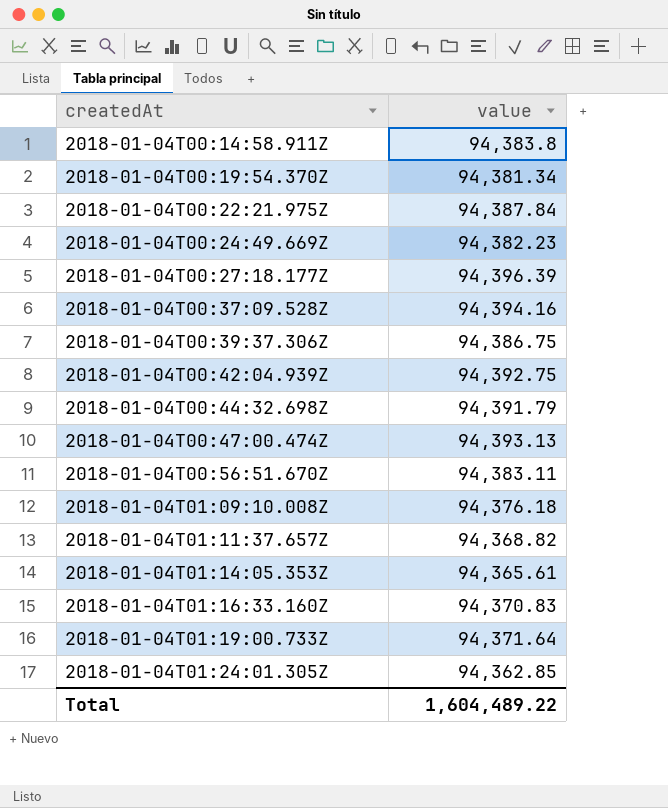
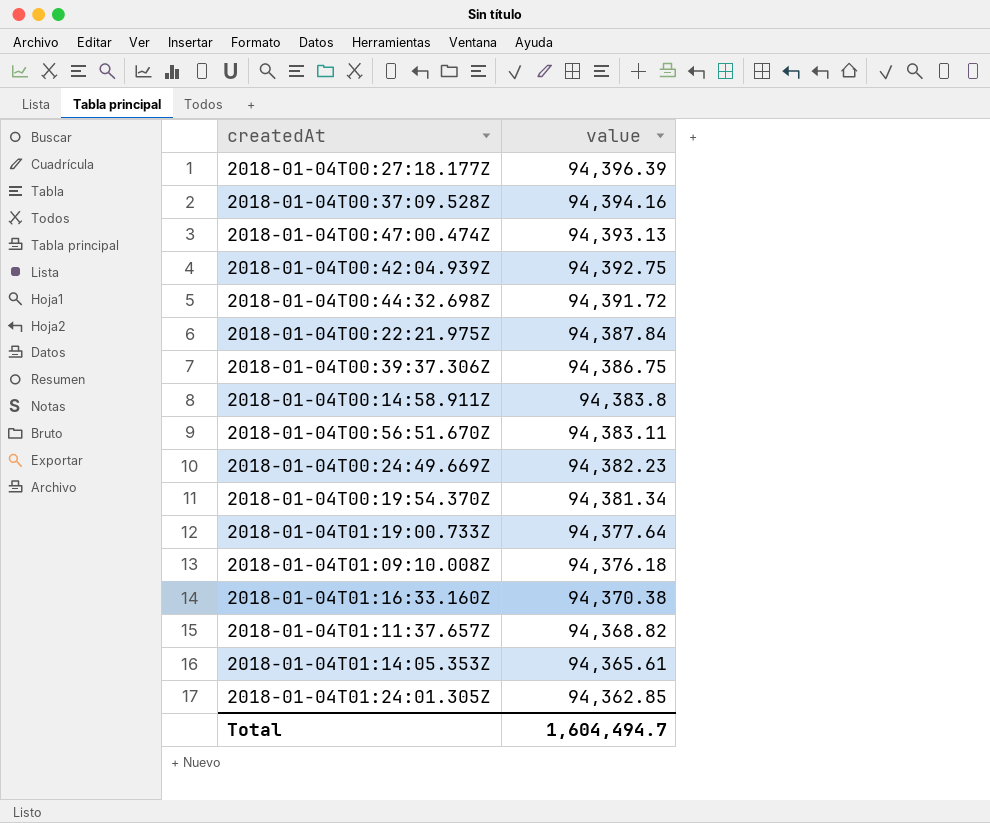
row order: createdAt ascending -> value descending
2018-01-04T00:44:32.698Z | value: 94,391.79 -> 94,391.72
2018-01-04T01:19:00.733Z | value: 94,371.64 -> 94,377.64
2018-01-04T01:16:33.160Z | value: 94,370.83 -> 94,370.38
Total | value: 1,604,489.22 -> 1,604,494.7

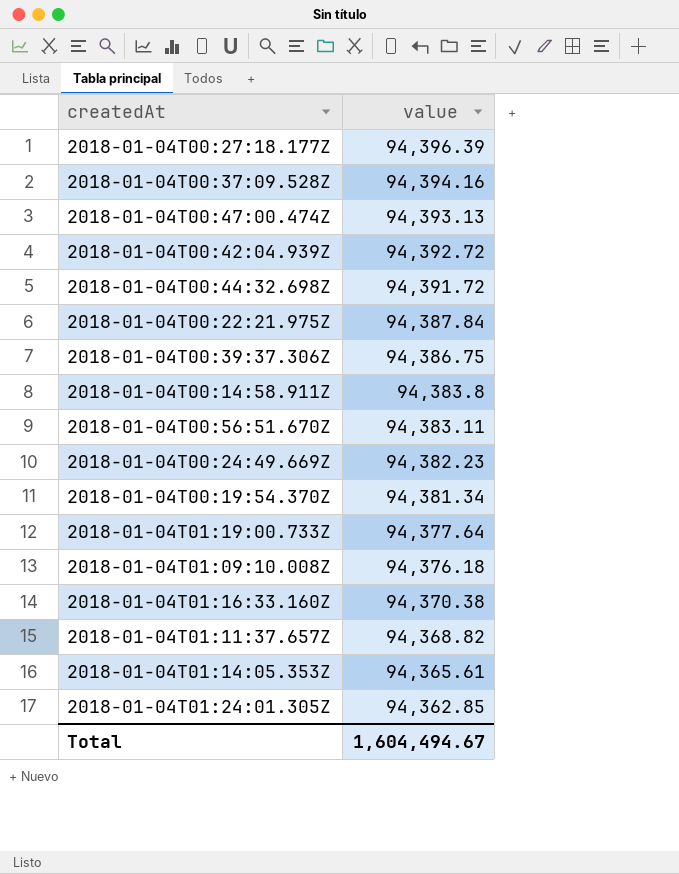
2018-01-04T00:42:04.939Z | value: 94,392.75 -> 94,392.72
Total | value: 1,604,494.7 -> 1,604,494.67

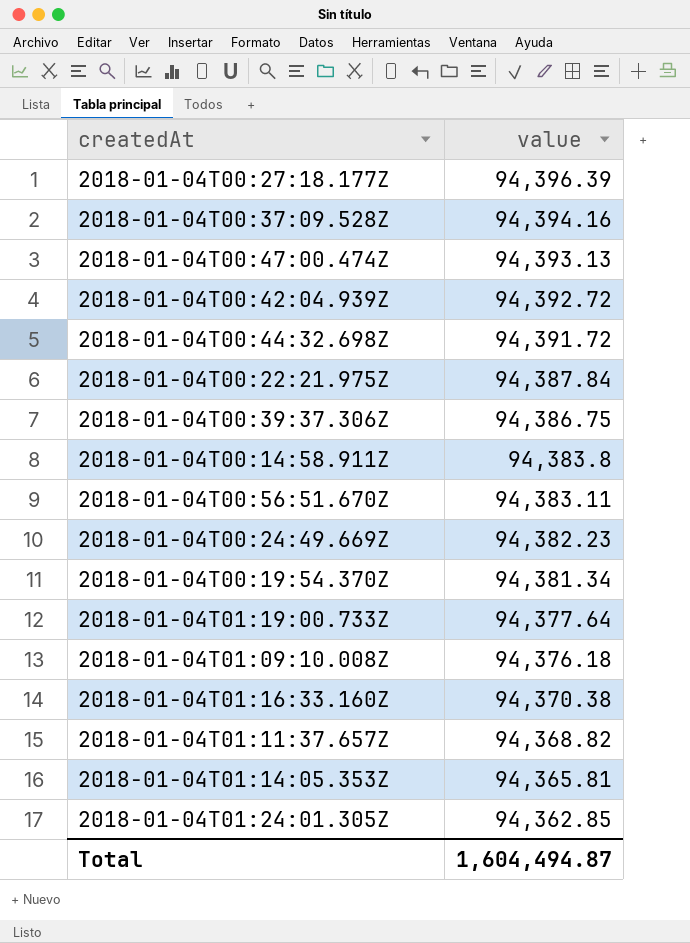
2018-01-04T01:14:05.353Z | value: 94,365.61 -> 94,365.81
Total | value: 1,604,494.67 -> 1,604,494.87

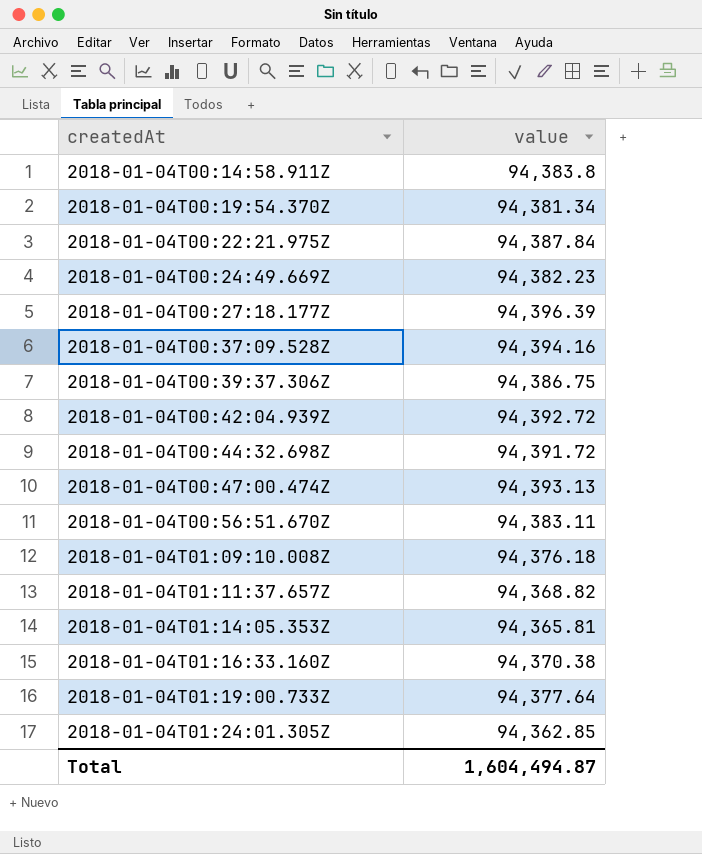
row order: value descending -> createdAt ascending

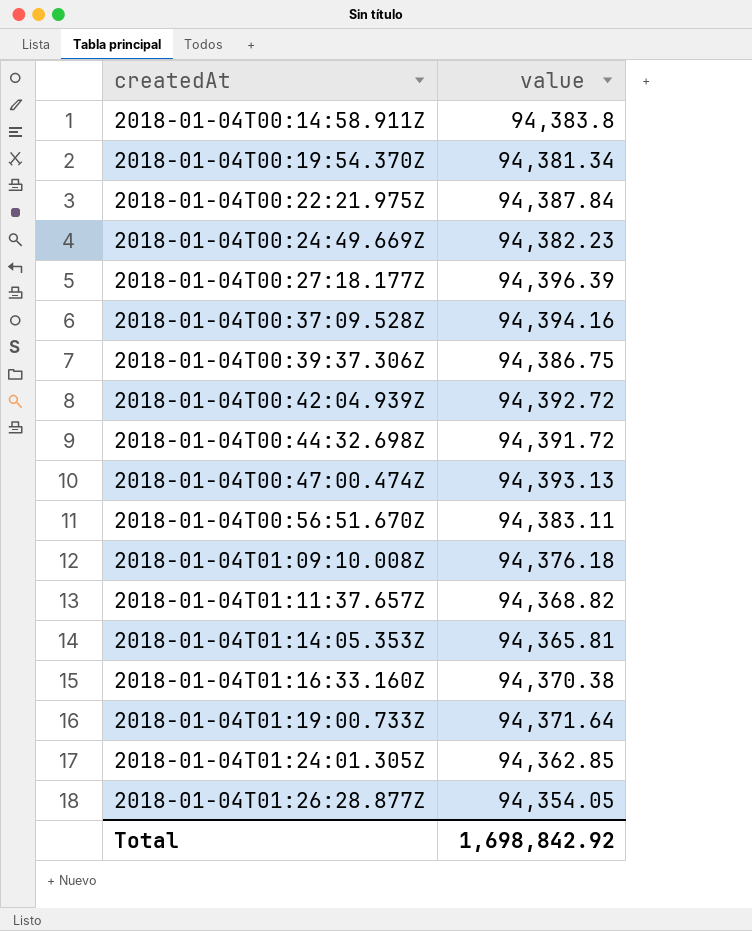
2018-01-04T01:19:00.733Z | value: 94,377.64 -> 94,371.64
row 2018-01-04T01:26:28.877Z: none -> 94,354.05
Total | value: 1,604,494.87 -> 1,698,842.92

